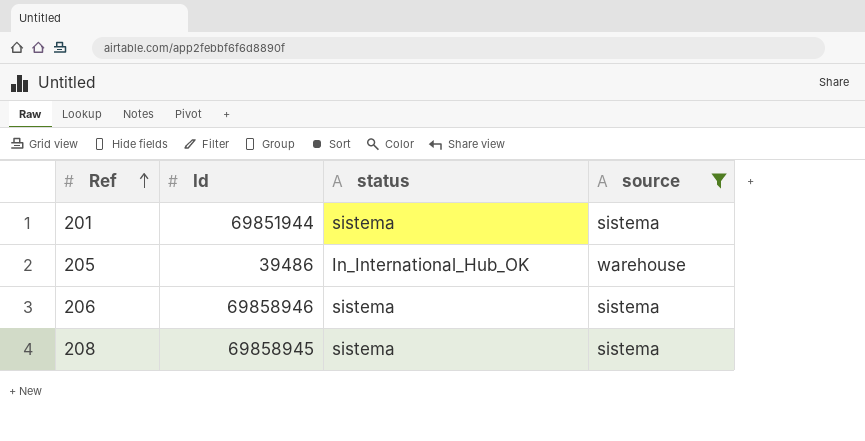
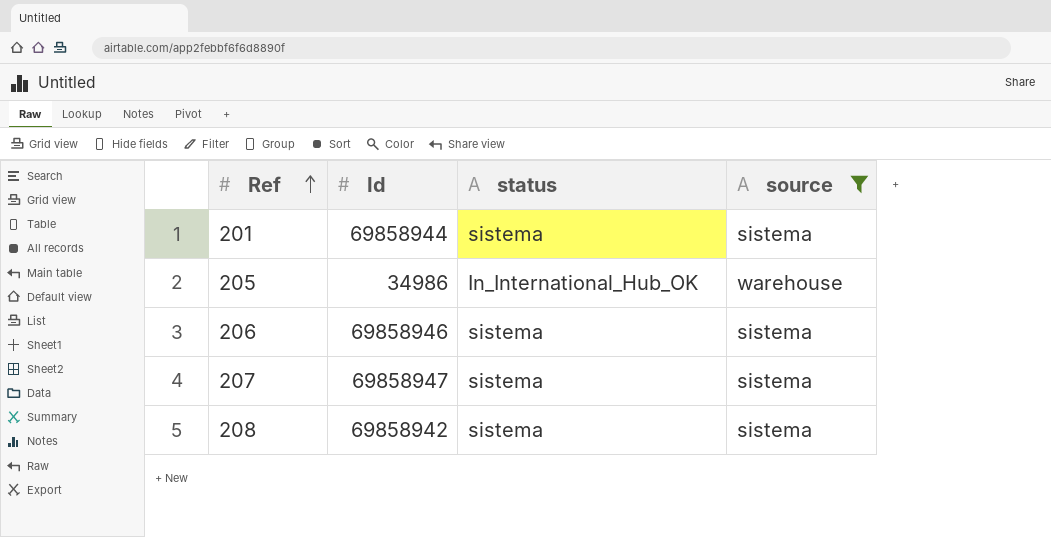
201 | Id: 69851944 -> 69858944
205 | Id: 39486 -> 34986
row 207: none -> 69858947 | sistema | sistema
208 | Id: 69858945 -> 69858942

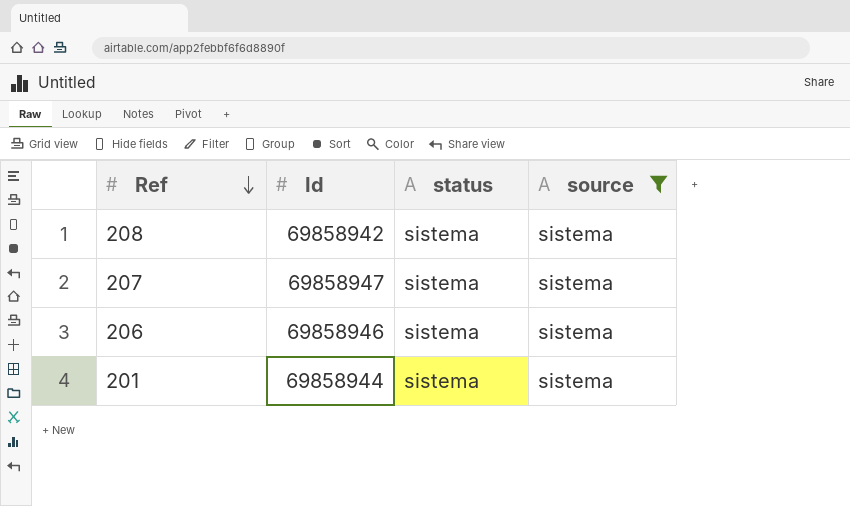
row order: Ref ascending -> Ref descending
row 205: 34986 | In_International_Hub_OK | warehouse -> none

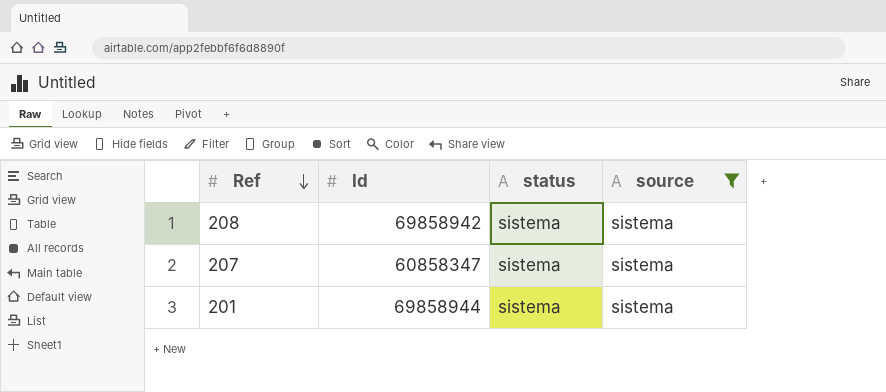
row 206: 69858946 | sistema | sistema -> none
207 | Id: 69858947 -> 60858347

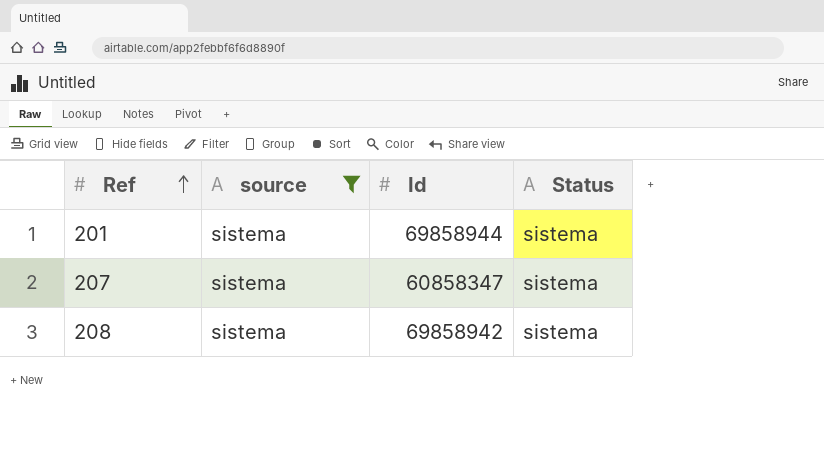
row order: Ref descending -> Ref ascending
column source | position: 4 -> 2
column name: status -> Status

